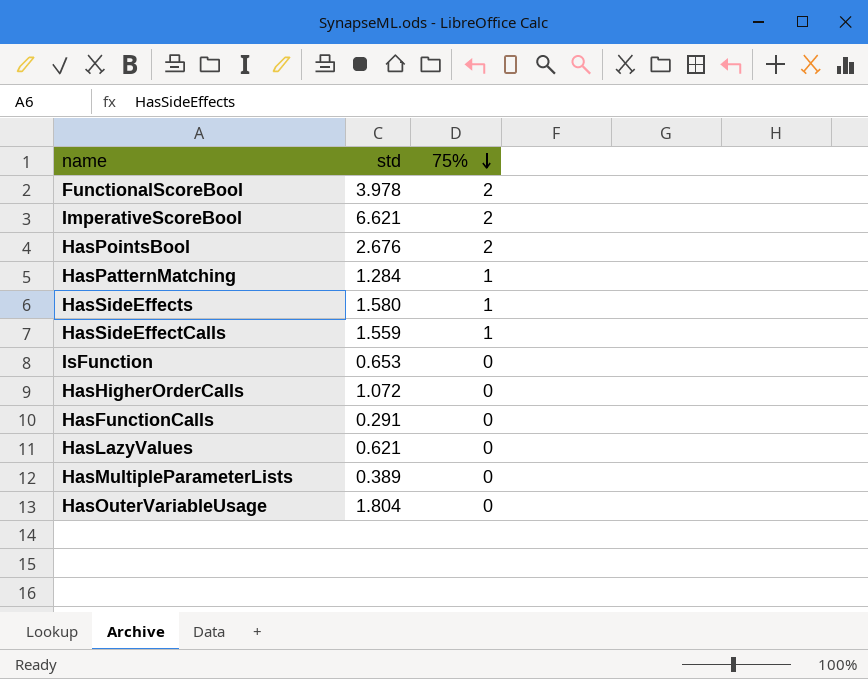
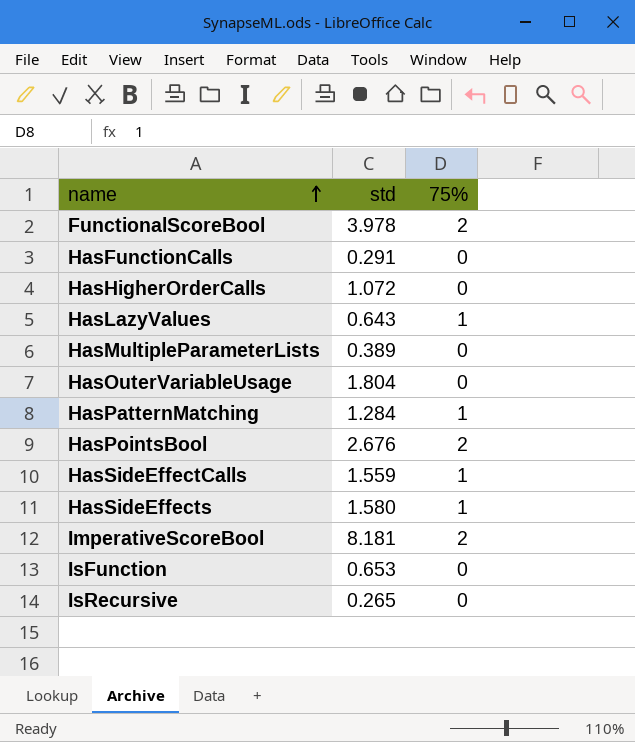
row order: 75% descending -> name ascending
HasLazyValues | std: 0.621 -> 0.643
HasLazyValues | 75%: 0 -> 1
ImperativeScoreBool | std: 6.621 -> 8.181
row IsRecursive: none -> 0.265 | 0

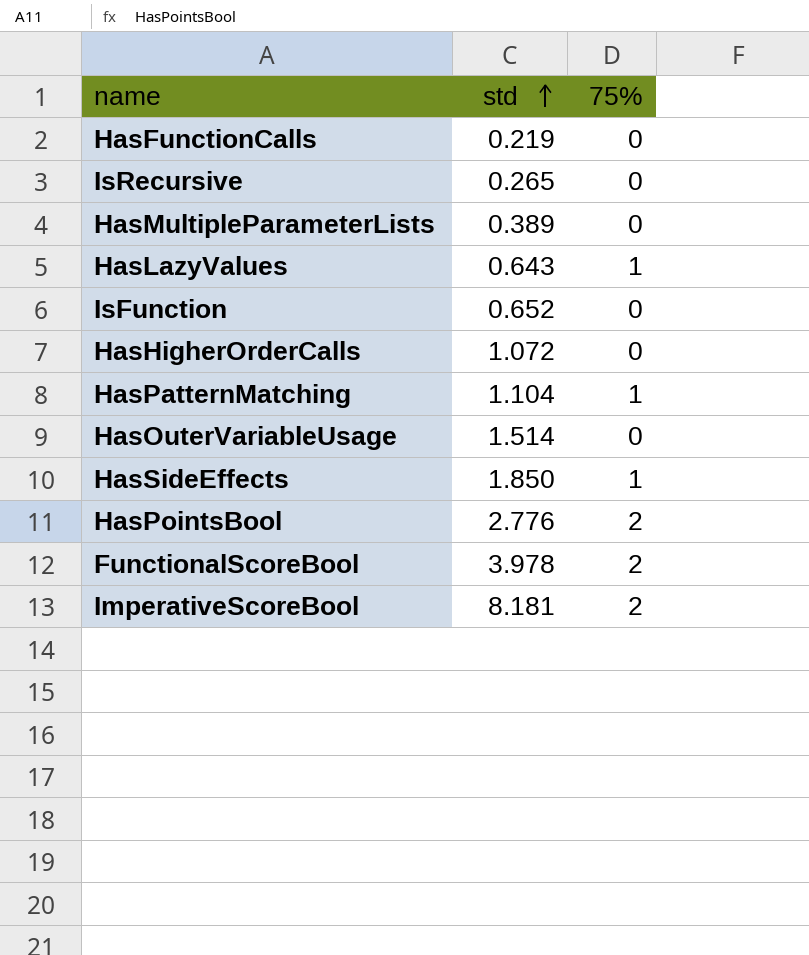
row order: name ascending -> std ascending
row HasSideEffectCalls: 1.559 | 1 -> none
HasFunctionCalls | std: 0.291 -> 0.219
IsFunction | std: 0.653 -> 0.652
HasPatternMatching | std: 1.284 -> 1.104
HasOuterVariableUsage | std: 1.804 -> 1.514
HasSideEffects | std: 1.580 -> 1.850
HasPointsBool | std: 2.676 -> 2.776

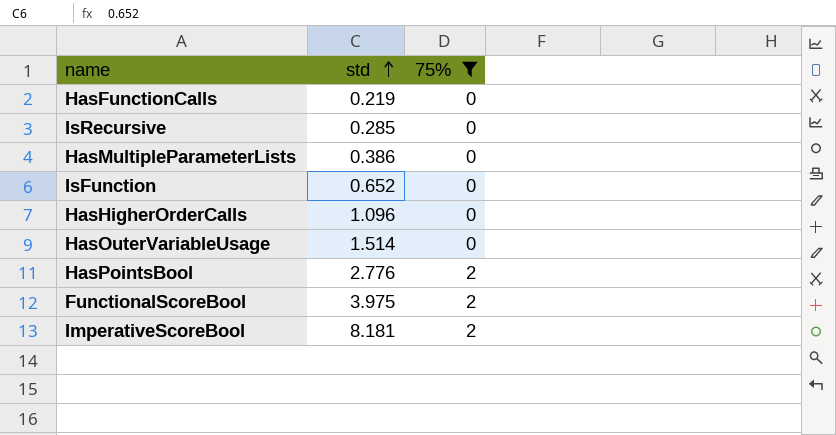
filter: none -> 75% != 1
IsRecursive | std: 0.265 -> 0.285
HasMultipleParameterLists | std: 0.389 -> 0.386
HasHigherOrderCalls | std: 1.072 -> 1.096
FunctionalScoreBool | std: 3.978 -> 3.975

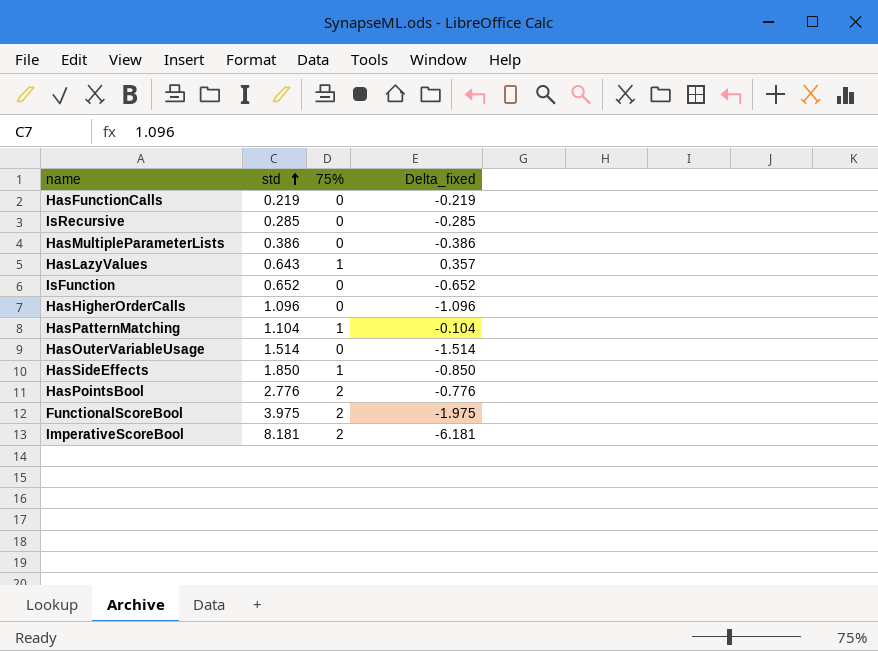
filter: 75% != 1 -> none
column Delta_fixed | formula: none -> [75%] - [std]

